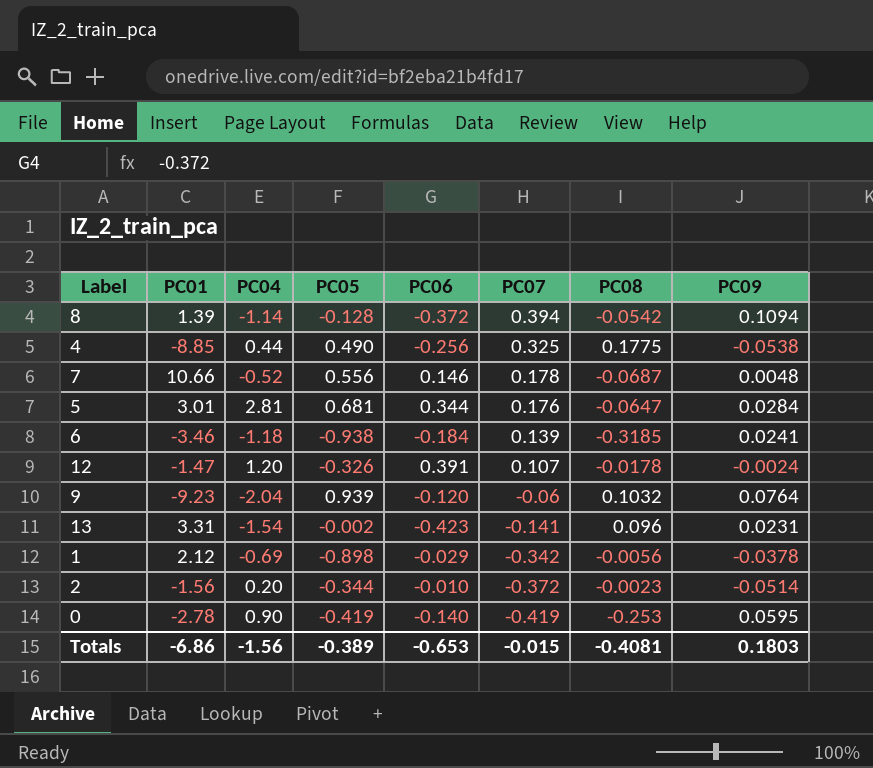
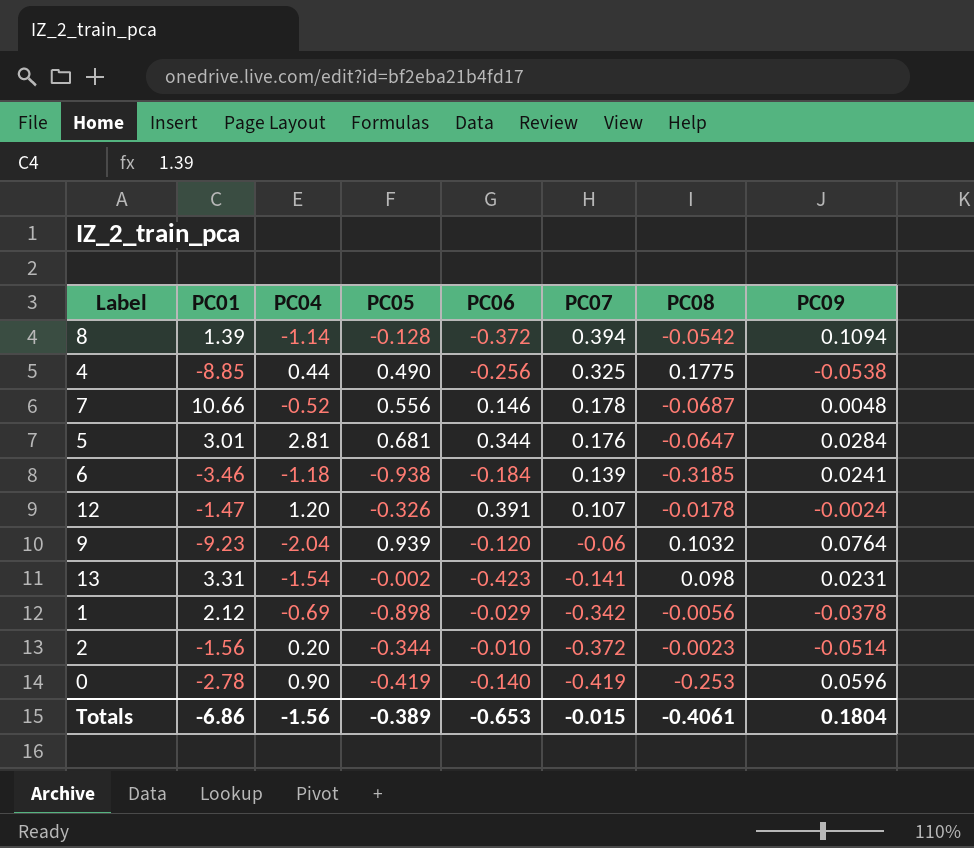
13 | PC08: 0.096 -> 0.098
0 | PC09: 0.0595 -> 0.0596
Totals | PC08: -0.4081 -> -0.4061
Totals | PC09: 0.1803 -> 0.1804

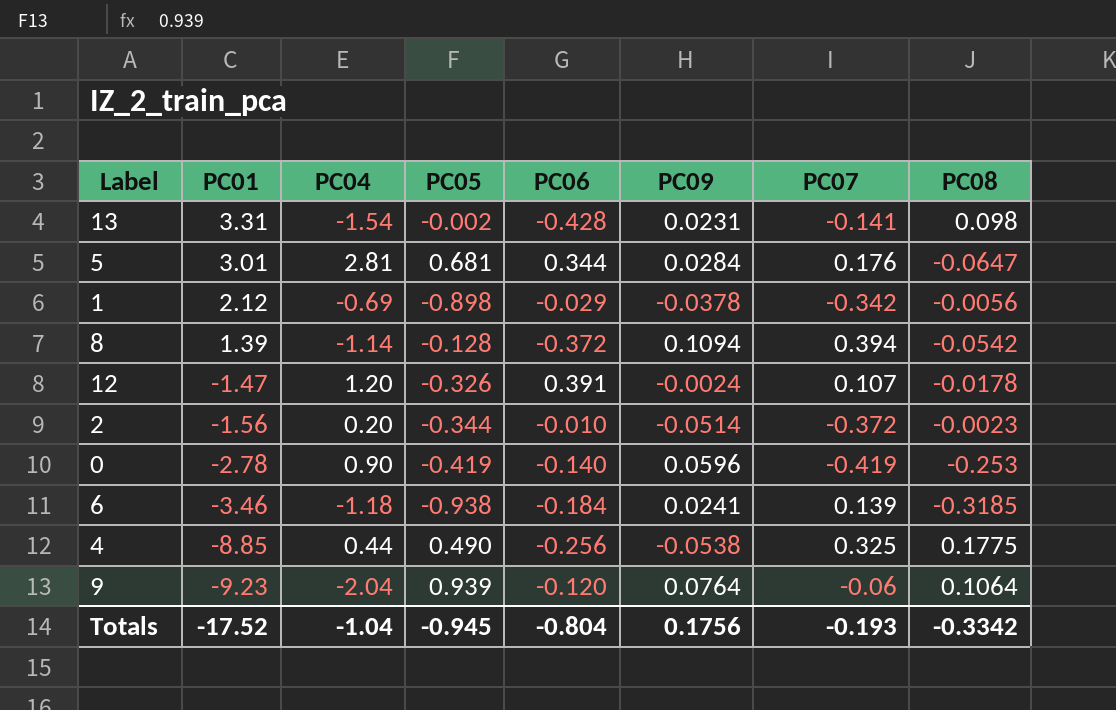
row order: PC07 descending -> PC01 descending
column PC09 | position: 8 -> 6
row 7: 10.66 | -0.52 | 0.556 | 0.146 | 0.178 | -0.0687 | 0.0048 -> none
13 | PC06: -0.423 -> -0.428
9 | PC08: 0.1032 -> 0.1064
Totals | PC01: -6.86 -> -17.52
Totals | PC04: -1.56 -> -1.04
Totals | PC05: -0.389 -> -0.945
Totals | PC06: -0.653 -> -0.804
Totals | PC09: 0.1804 -> 0.1756
Totals | PC07: -0.015 -> -0.193
Totals | PC08: -0.4061 -> -0.3342

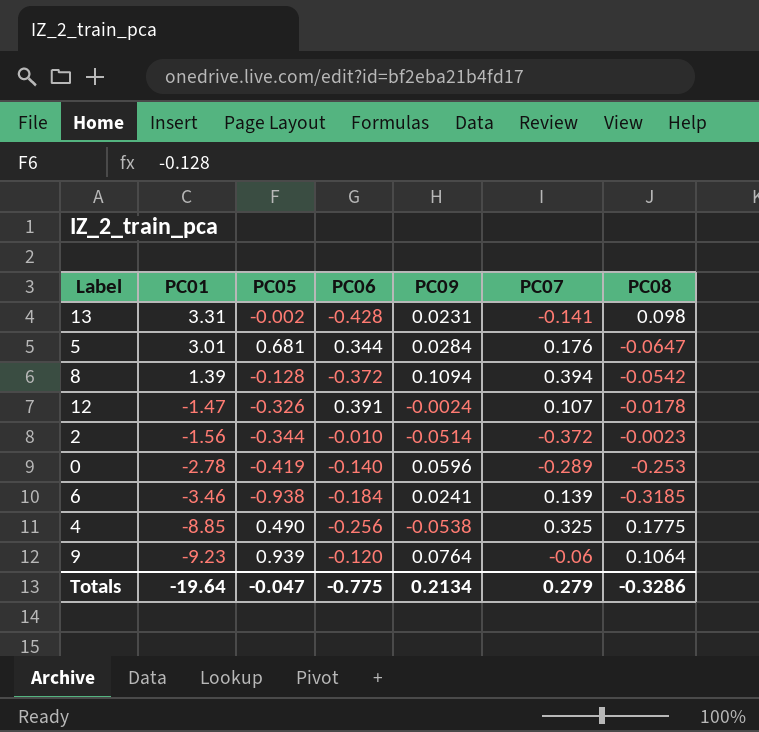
column PC04 | position: 3 -> none
row 1: 2.12 | -0.69 | -0.898 | -0.029 | -0.0378 | -0.342 | -0.0056 -> none
0 | PC07: -0.419 -> -0.289
Totals | PC01: -17.52 -> -19.64
Totals | PC05: -0.945 -> -0.047
Totals | PC06: -0.804 -> -0.775
Totals | PC09: 0.1756 -> 0.2134
Totals | PC07: -0.193 -> 0.279
Totals | PC08: -0.3342 -> -0.3286

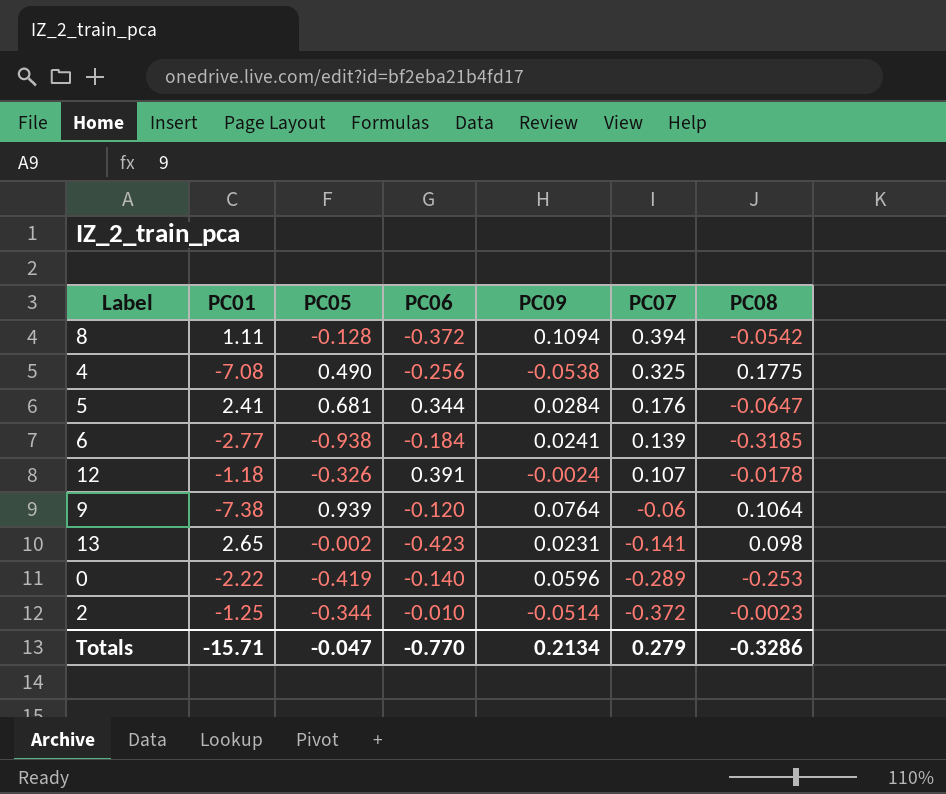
row order: PC01 descending -> PC07 descending
8 | PC01: 1.39 -> 1.11
4 | PC01: -8.85 -> -7.08
5 | PC01: 3.01 -> 2.41
6 | PC01: -3.46 -> -2.77
12 | PC01: -1.47 -> -1.18
9 | PC01: -9.23 -> -7.38
13 | PC01: 3.31 -> 2.65
13 | PC06: -0.428 -> -0.423
0 | PC01: -2.78 -> -2.22
2 | PC01: -1.56 -> -1.25
Totals | PC01: -19.64 -> -15.71
Totals | PC06: -0.775 -> -0.770

